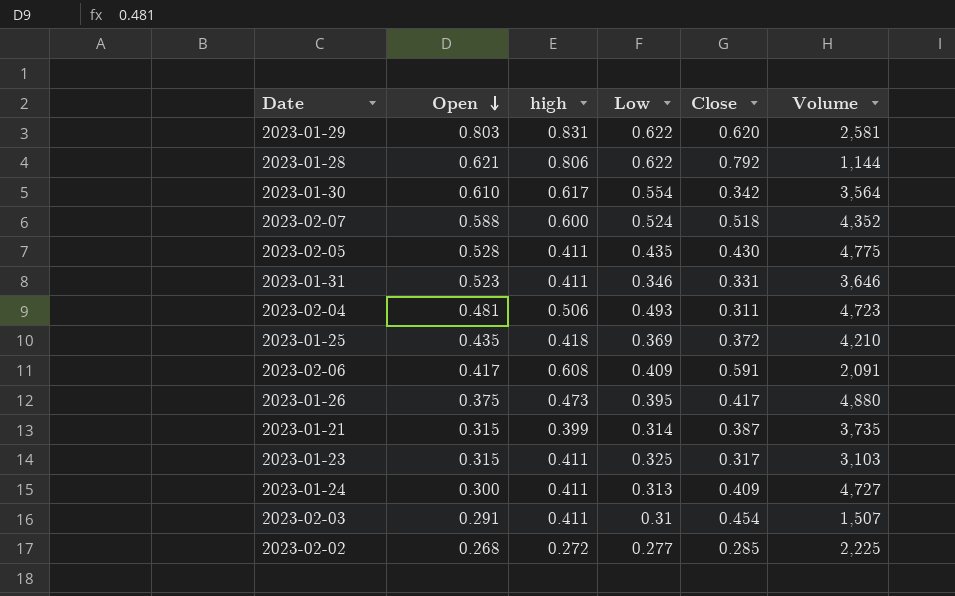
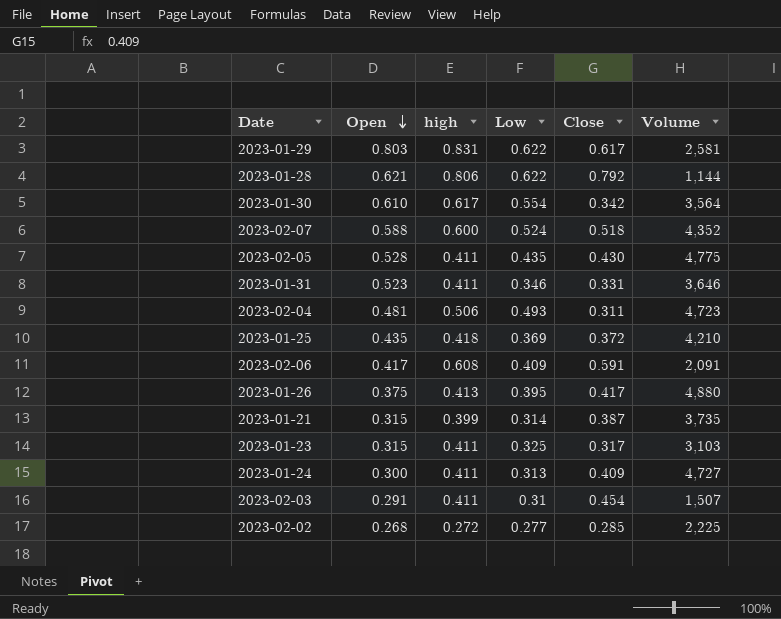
2023-01-29 | Close: 0.620 -> 0.617
2023-01-26 | high: 0.473 -> 0.413

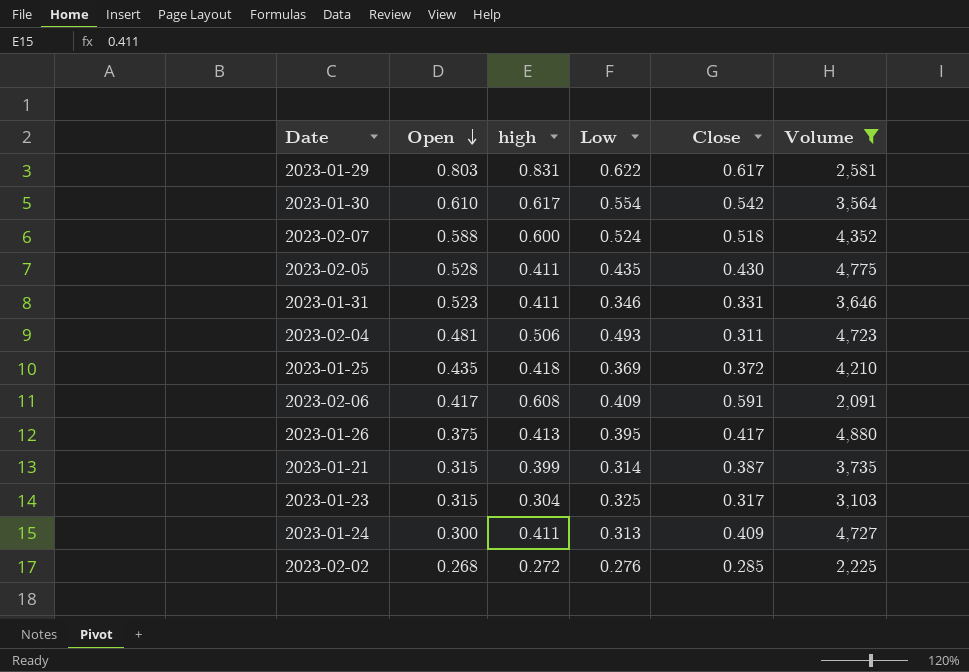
filter: none -> Volume >= 2,091
2023-01-30 | Close: 0.342 -> 0.542
2023-01-23 | high: 0.411 -> 0.304
2023-02-02 | Low: 0.277 -> 0.276

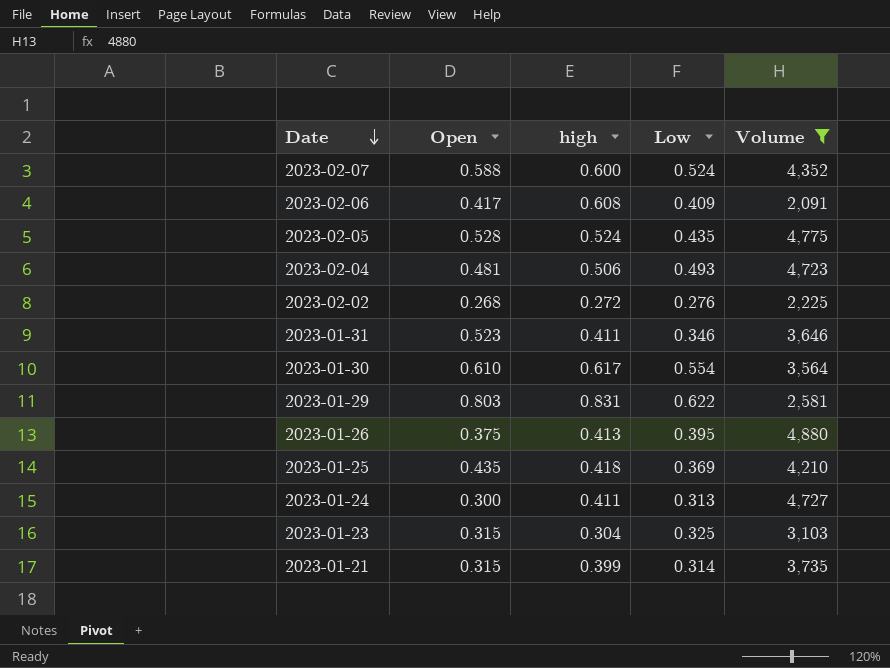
row order: Open descending -> Date descending
column Close | position: 5 -> none
2023-02-05 | high: 0.411 -> 0.524

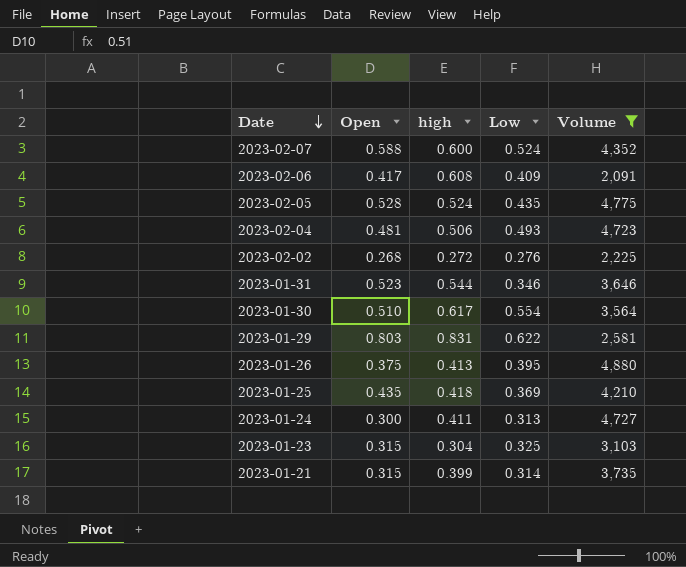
2023-01-31 | high: 0.411 -> 0.544
2023-01-30 | Open: 0.610 -> 0.510

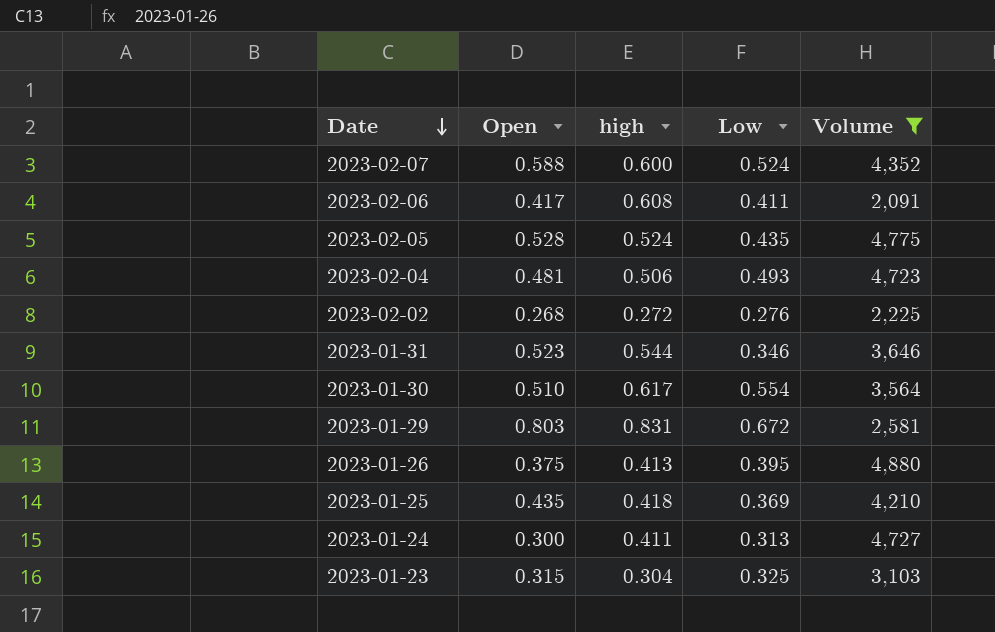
row 2023-01-21: 0.315 | 0.399 | 0.314 | 3,735 -> none
2023-02-06 | Low: 0.409 -> 0.411
2023-01-29 | Low: 0.622 -> 0.672

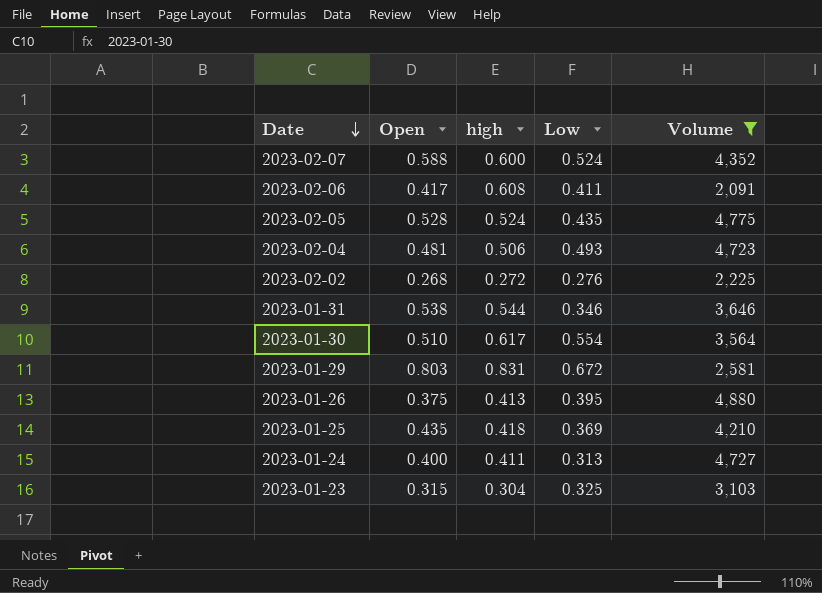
2023-01-31 | Open: 0.523 -> 0.538
2023-01-24 | Open: 0.300 -> 0.400

